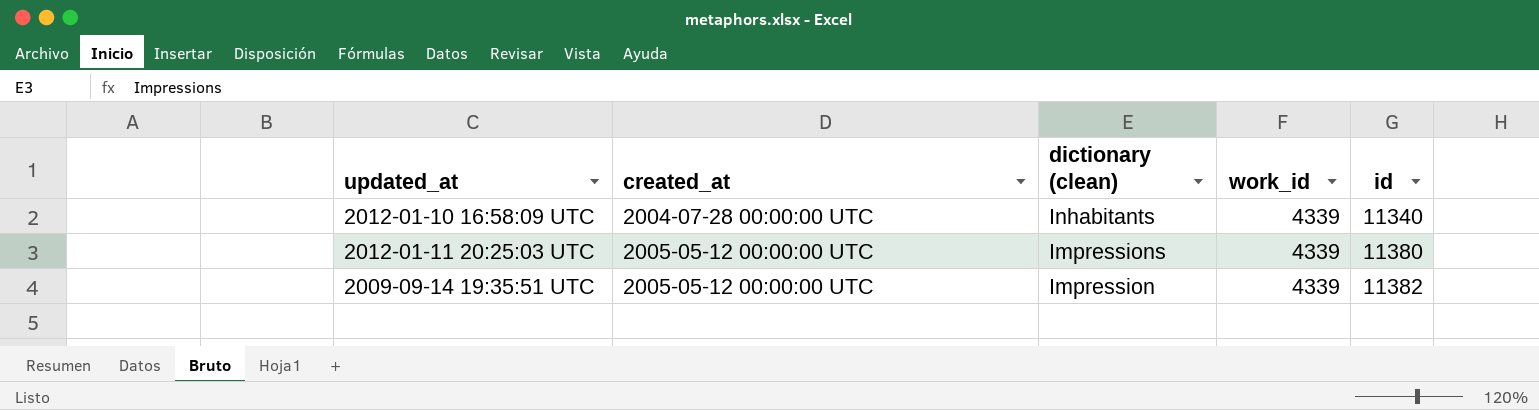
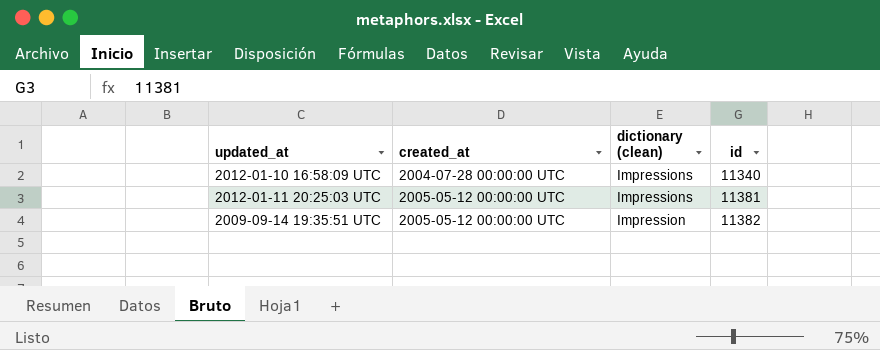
column work_id | position: 4 -> none
2012-01-10 16:58:09 UTC | dictionary (clean): Inhabitants -> Impressions
2012-01-11 20:25:03 UTC | id: 11380 -> 11381

